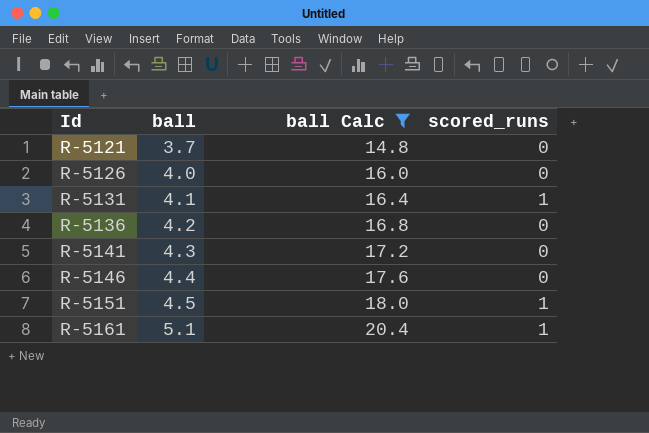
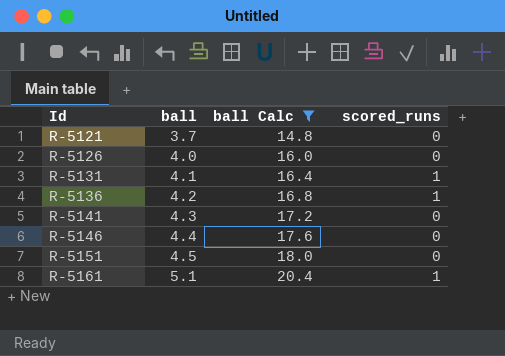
R-5136 | scored_runs: 0 -> 1
R-5151 | scored_runs: 1 -> 0

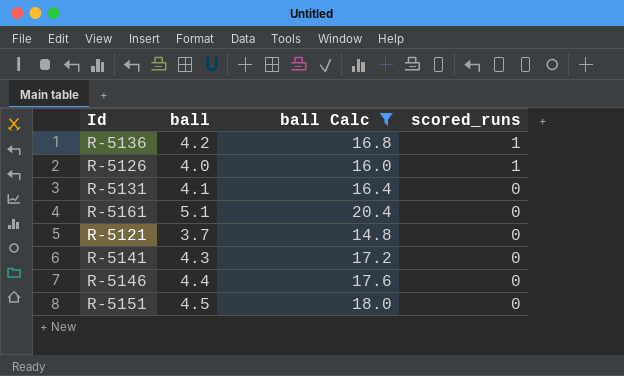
row order: Id ascending -> scored_runs descending
R-5126 | scored_runs: 0 -> 1
R-5131 | scored_runs: 1 -> 0
R-5161 | scored_runs: 1 -> 0

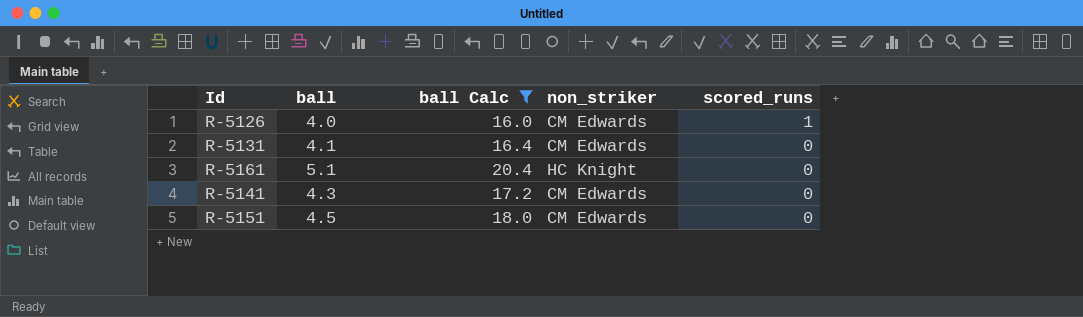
column non_striker | position: none -> 4
row R-5136: 4.2 | 16.8 | 1 -> none
row R-5121: 3.7 | 14.8 | 0 -> none
row R-5146: 4.4 | 17.6 | 0 -> none

